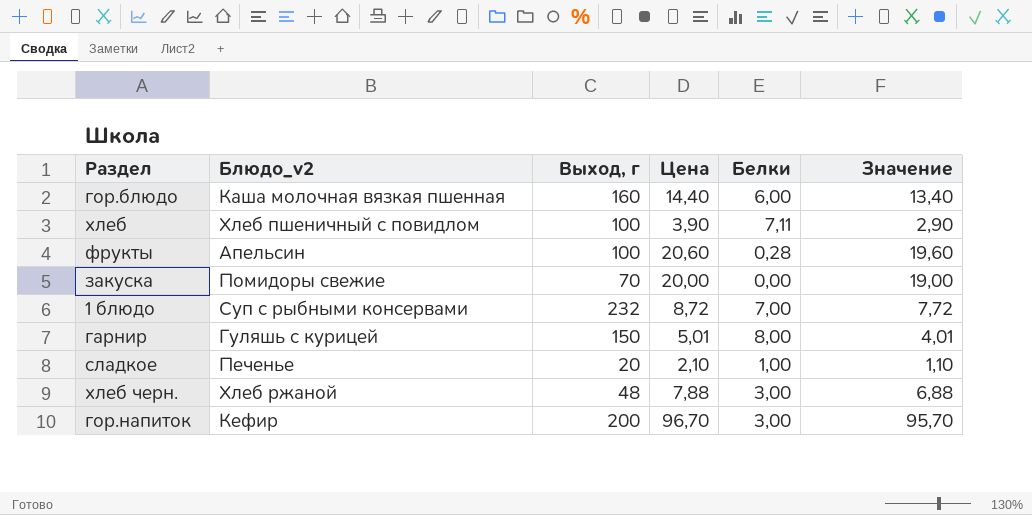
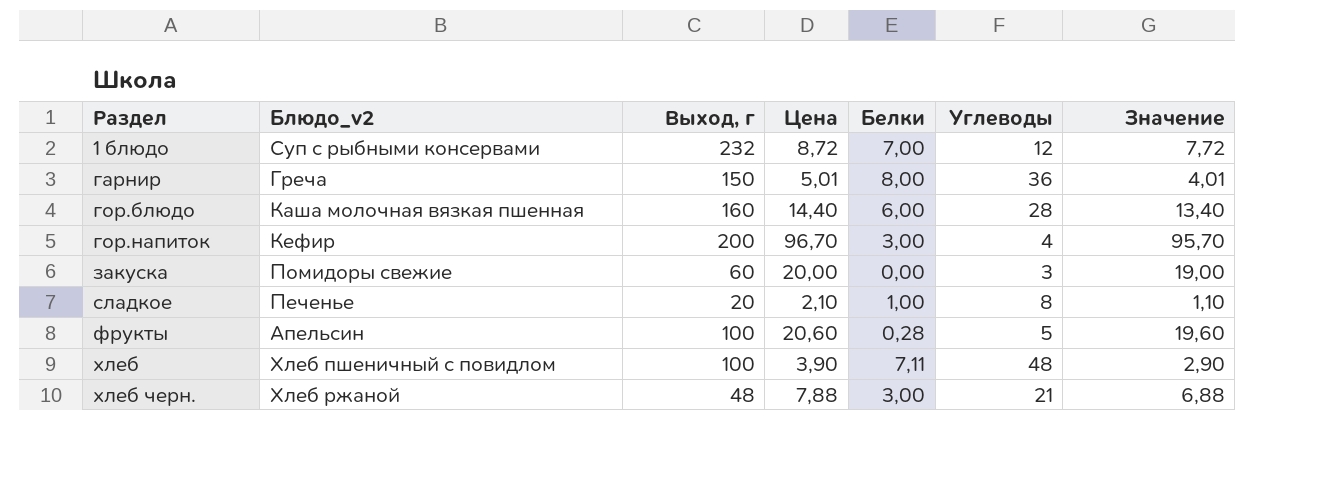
row order: none -> Раздел ascending
column Углеводы | position: none -> 6
гарнир | Блюдо_v2: Гуляшь с курицей -> Греча
закуска | Выход, г: 70 -> 60

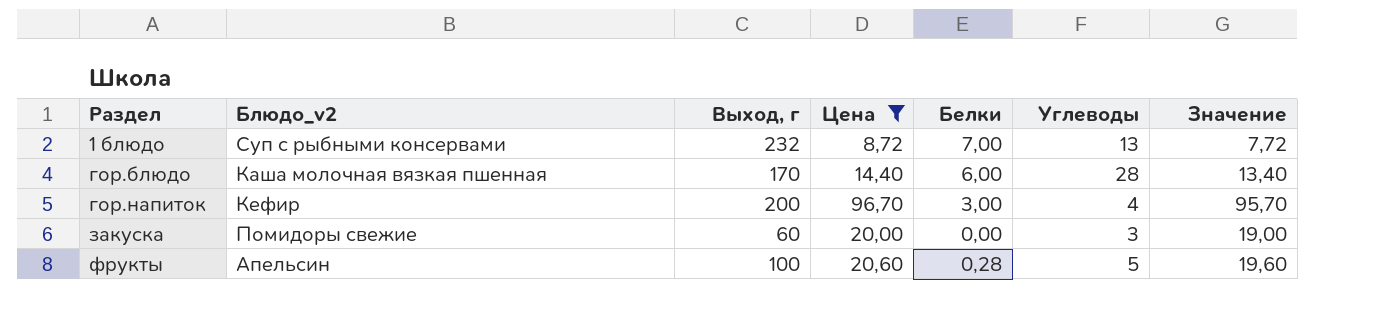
filter: none -> Цена >= 8,72
1 блюдо | Углеводы: 12 -> 13
гор.блюдо | Выход, г: 160 -> 170

